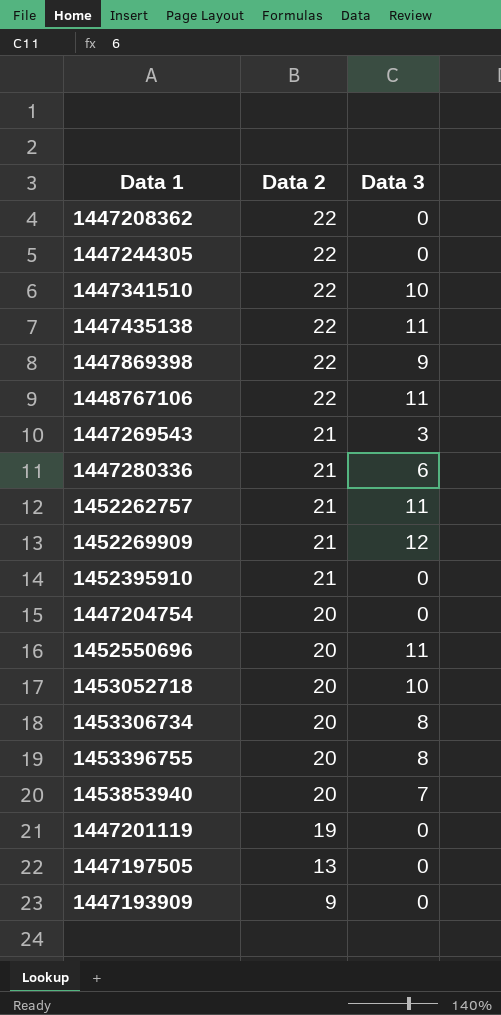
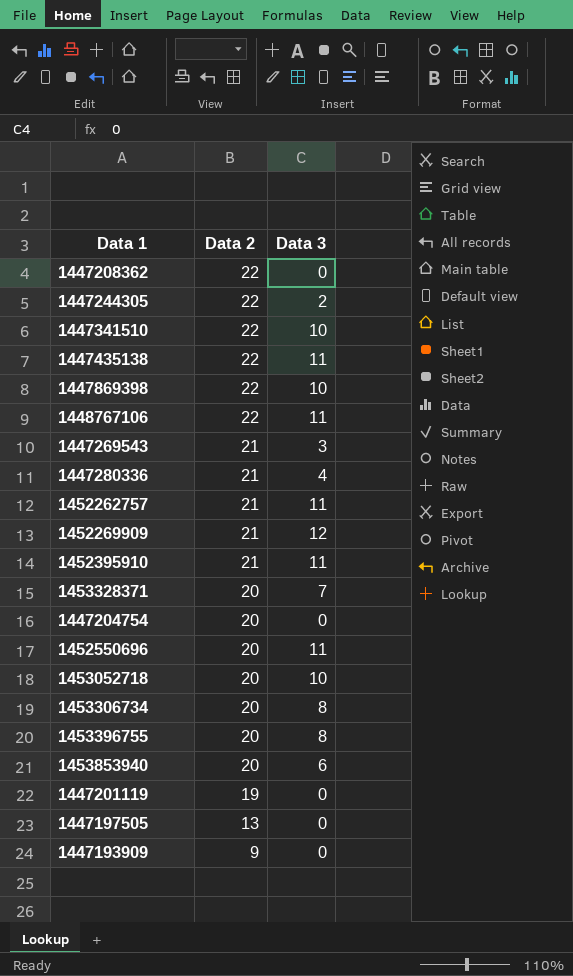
1447244305 | Data 3: 0 -> 2
1447869398 | Data 3: 9 -> 10
1447280336 | Data 3: 6 -> 4
1452395910 | Data 3: 0 -> 11
row 1453328371: none -> 20 | 7
1453853940 | Data 3: 7 -> 6

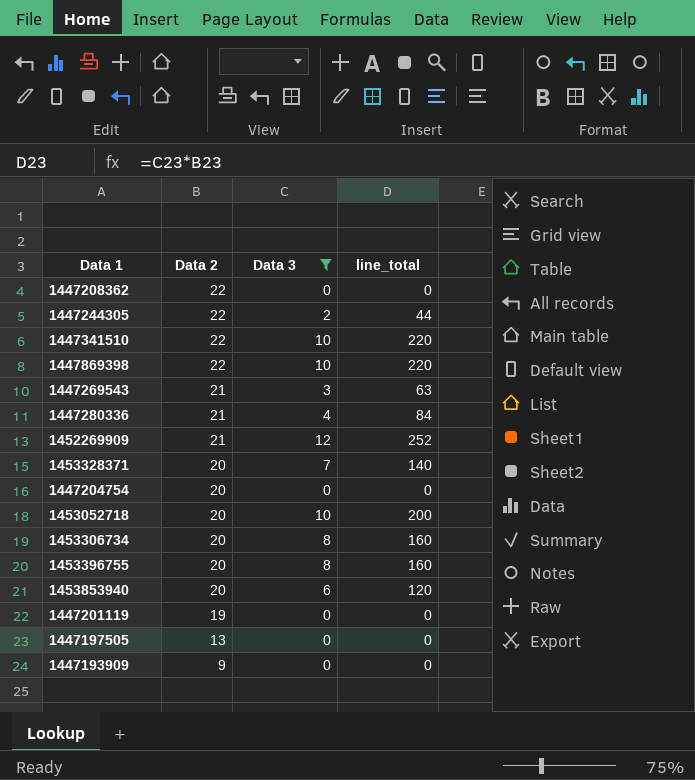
filter: none -> Data 3 != 11
column line_total | formula: none -> [Data 2] * [Data 3]

